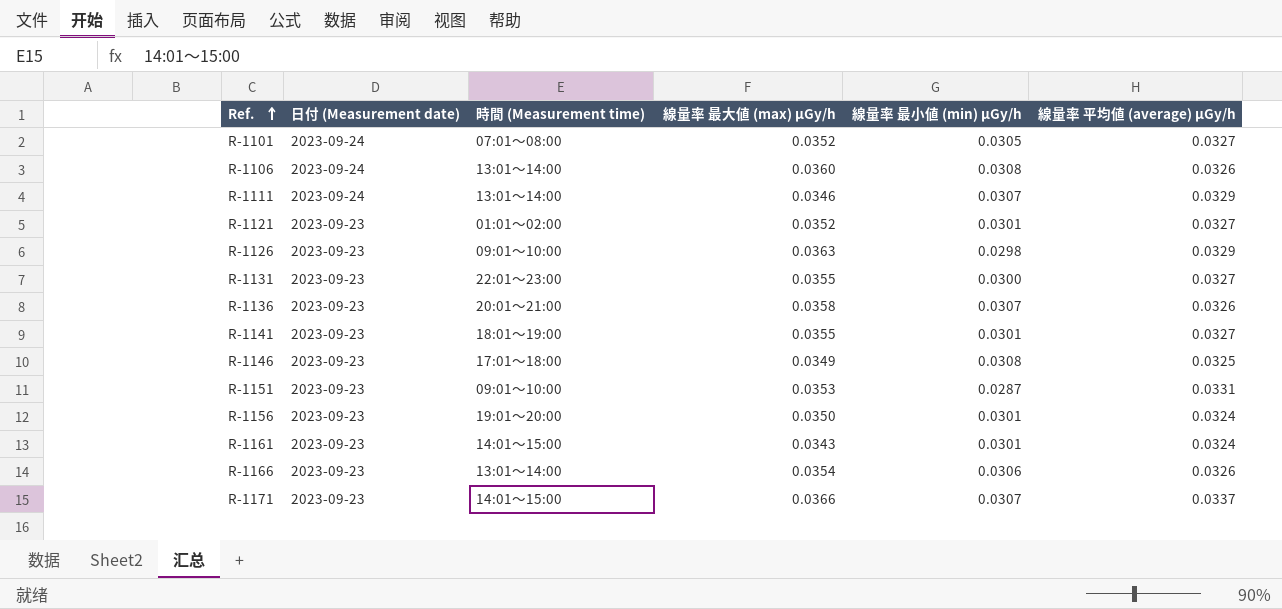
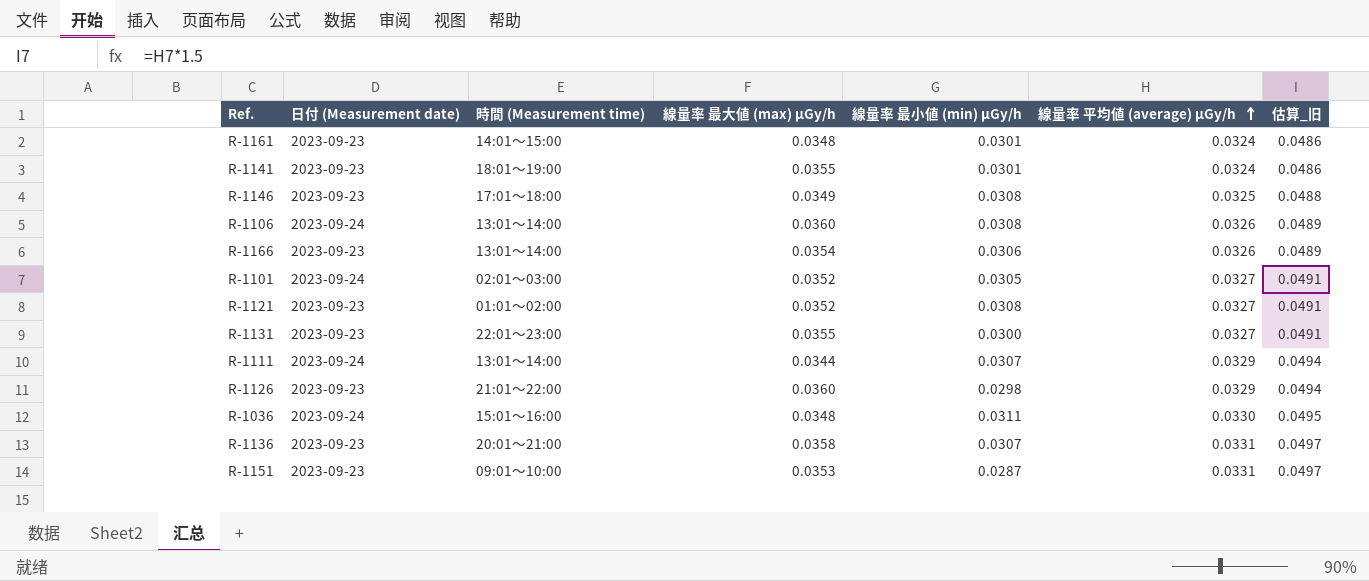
row order: Ref. ascending -> 線量率 平均値 (average) μGy/h ascending
column 估算_旧 | formula: none -> [線量率 平均値 (average) μGy/h] * 1.5
row R-1156: 2023-09-23 | 19:01～20:00 | 0.0350 | 0.0301 | 0.0324 -> none
row R-1171: 2023-09-23 | 14:01～15:00 | 0.0366 | 0.0307 | 0.0337 -> none
R-1161 | 線量率 最大値 (max) μGy/h: 0.0343 -> 0.0348
R-1141 | 線量率 平均値 (average) μGy/h: 0.0327 -> 0.0324
R-1101 | 時間 (Measurement time): 07:01～08:00 -> 02:01～03:00
R-1121 | 線量率 最小値 (min) μGy/h: 0.0301 -> 0.0308
R-1111 | 線量率 最大値 (max) μGy/h: 0.0346 -> 0.0344
R-1126 | 時間 (Measurement time): 09:01～10:00 -> 21:01～22:00
R-1126 | 線量率 最大値 (max) μGy/h: 0.0363 -> 0.0360
row R-1036: none -> 2023-09-24 | 15:01～16:00 | 0.0348 | 0.0311 | 0.0330 | 0.0495
R-1136 | 線量率 平均値 (average) μGy/h: 0.0326 -> 0.0331

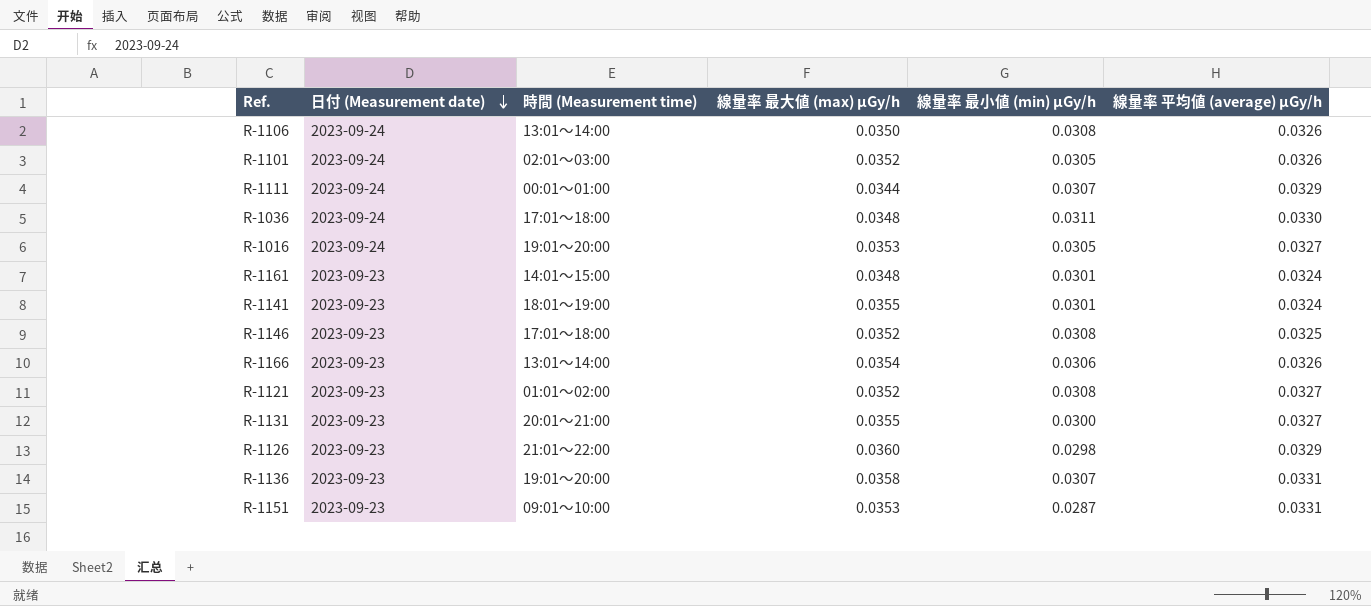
row order: 線量率 平均値 (average) μGy/h ascending -> 日付 (Measurement date) descending
column 估算_旧 | formula: [線量率 平均値 (average) μGy/h] * 1.5 -> none
R-1106 | 線量率 最大値 (max) μGy/h: 0.0360 -> 0.0350
R-1101 | 線量率 平均値 (average) μGy/h: 0.0327 -> 0.0326
R-1111 | 時間 (Measurement time): 13:01～14:00 -> 00:01～01:00
R-1036 | 時間 (Measurement time): 15:01～16:00 -> 17:01～18:00
row R-1016: none -> 2023-09-24 | 19:01～20:00 | 0.0353 | 0.0305 | 0.0327
R-1146 | 線量率 最大値 (max) μGy/h: 0.0349 -> 0.0352
R-1131 | 時間 (Measurement time): 22:01～23:00 -> 20:01～21:00
R-1136 | 時間 (Measurement time): 20:01～21:00 -> 19:01～20:00

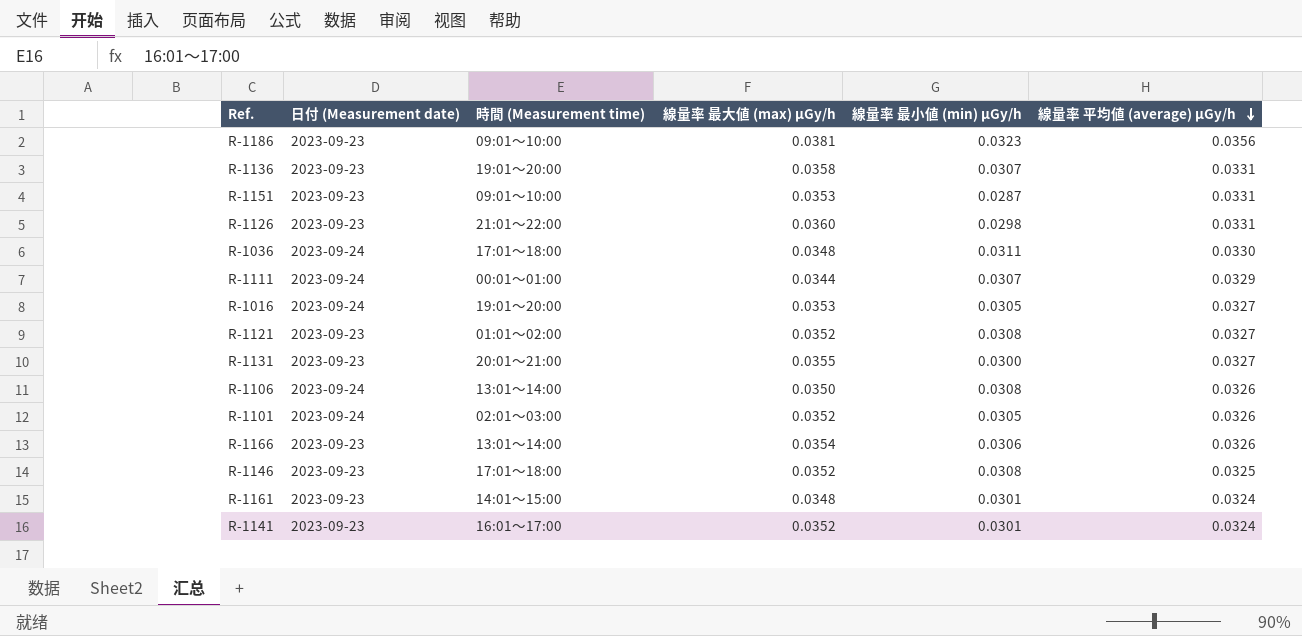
row order: 日付 (Measurement date) descending -> 線量率 平均値 (average) μGy/h descending
row R-1186: none -> 2023-09-23 | 09:01～10:00 | 0.0381 | 0.0323 | 0.0356
R-1126 | 線量率 平均値 (average) μGy/h: 0.0329 -> 0.0331
R-1141 | 時間 (Measurement time): 18:01～19:00 -> 16:01～17:00
R-1141 | 線量率 最大値 (max) μGy/h: 0.0355 -> 0.0352

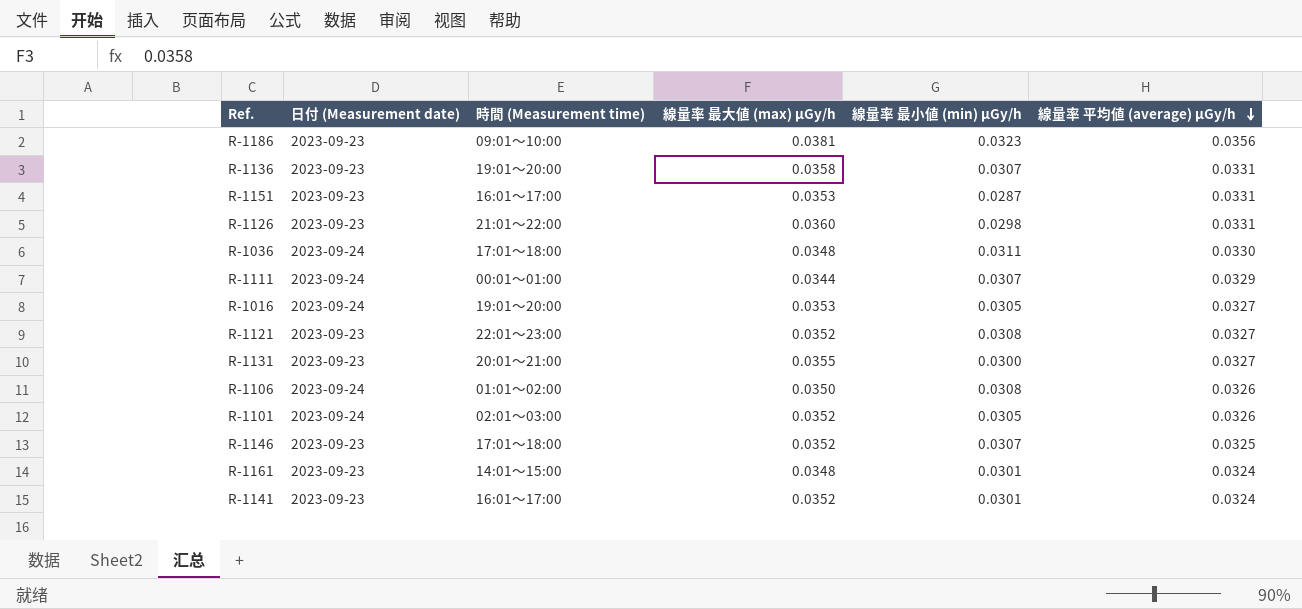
row R-1166: 2023-09-23 | 13:01～14:00 | 0.0354 | 0.0306 | 0.0326 -> none
R-1151 | 時間 (Measurement time): 09:01～10:00 -> 16:01～17:00
R-1121 | 時間 (Measurement time): 01:01～02:00 -> 22:01～23:00
R-1106 | 時間 (Measurement time): 13:01～14:00 -> 01:01～02:00
R-1146 | 線量率 最小値 (min) μGy/h: 0.0308 -> 0.0307

